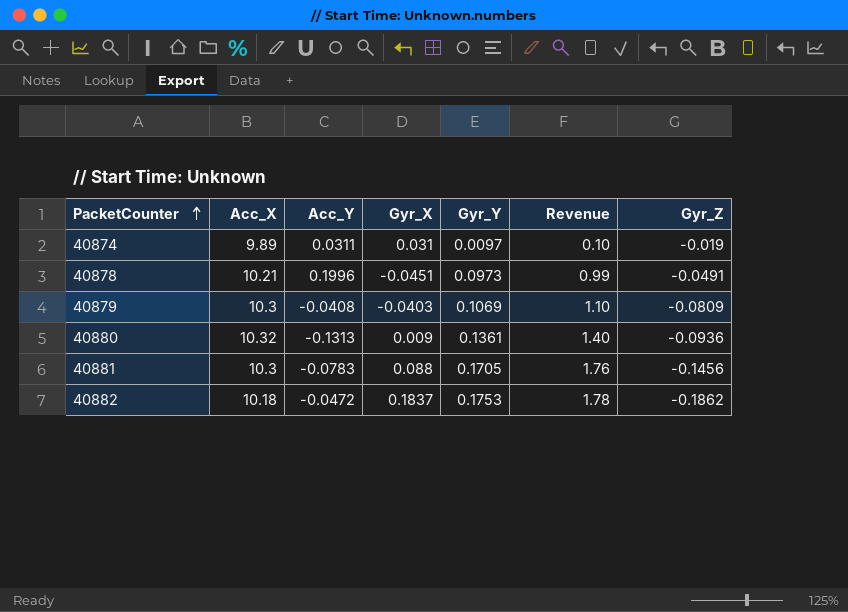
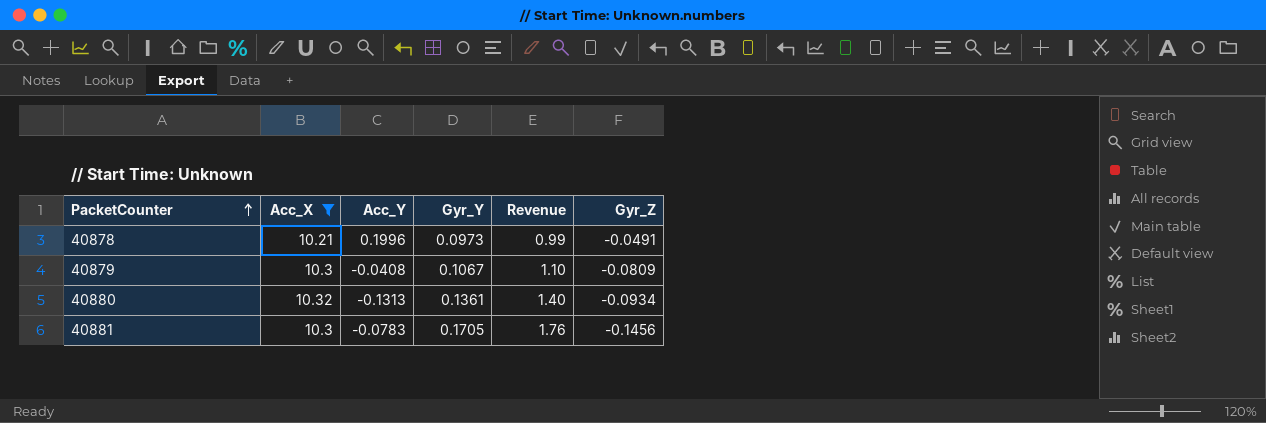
filter: none -> Acc_X >= 10.21
column Gyr_X | position: 4 -> none
40879 | Gyr_Y: 0.1069 -> 0.1067
40880 | Gyr_Z: -0.0936 -> -0.0934

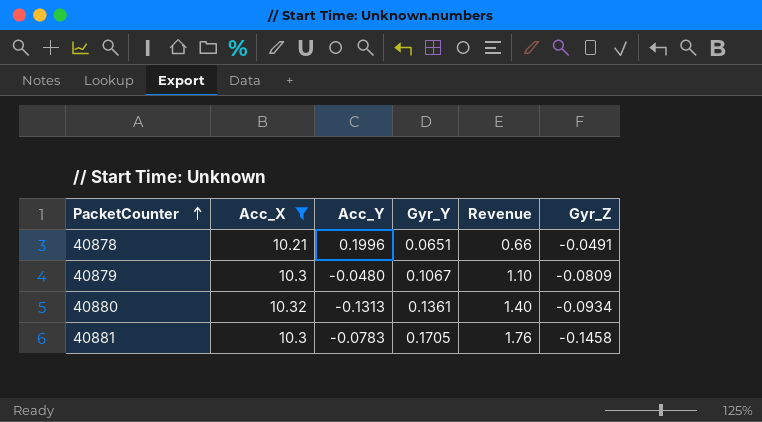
40878 | Gyr_Y: 0.0973 -> 0.0651
40878 | Revenue: 0.99 -> 0.66
40879 | Acc_Y: -0.0408 -> -0.0480
40881 | Gyr_Z: -0.1456 -> -0.1458

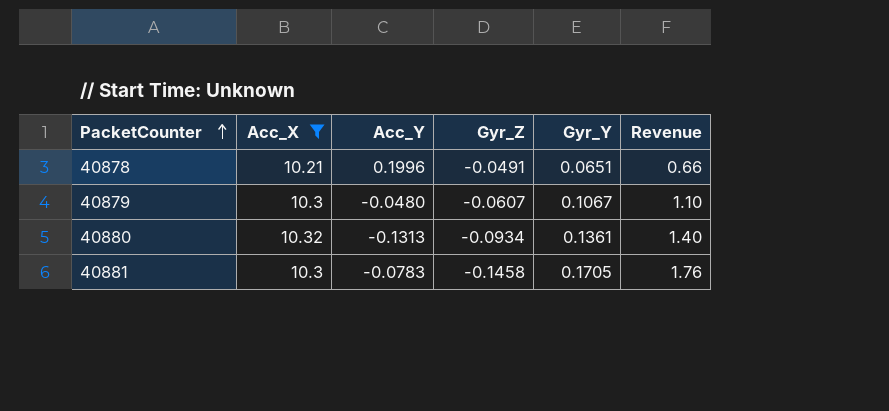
column Gyr_Z | position: 6 -> 4
40879 | Gyr_Z: -0.0809 -> -0.0607

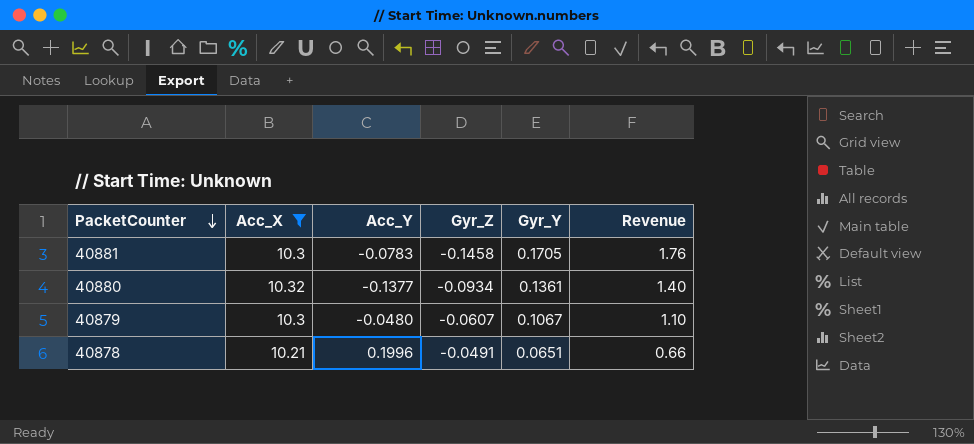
row order: PacketCounter ascending -> PacketCounter descending
40880 | Acc_Y: -0.1313 -> -0.1377

